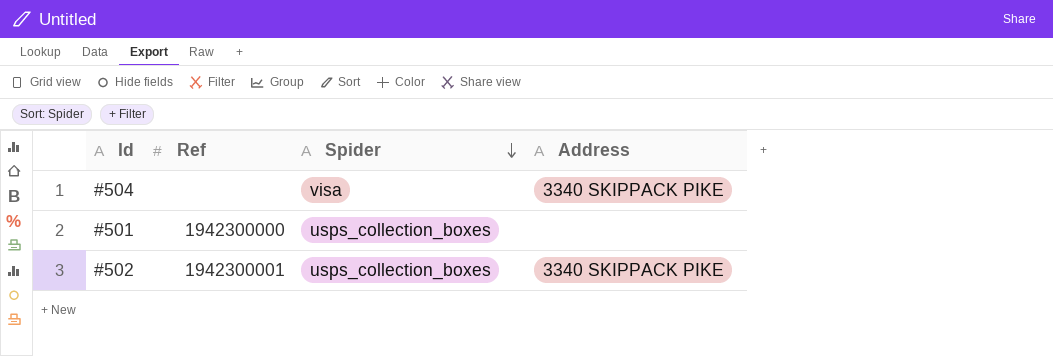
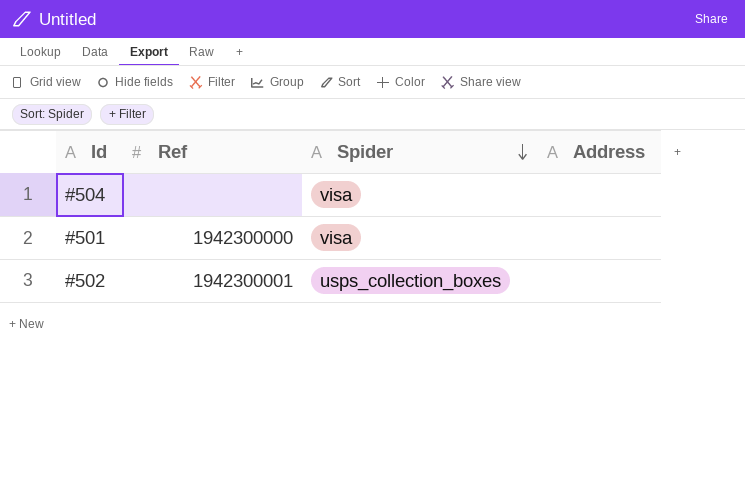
#504 | Address: 3340 SKIPPACK PIKE -> none
#501 | Spider: usps_collection_boxes -> visa
#502 | Address: 3340 SKIPPACK PIKE -> none

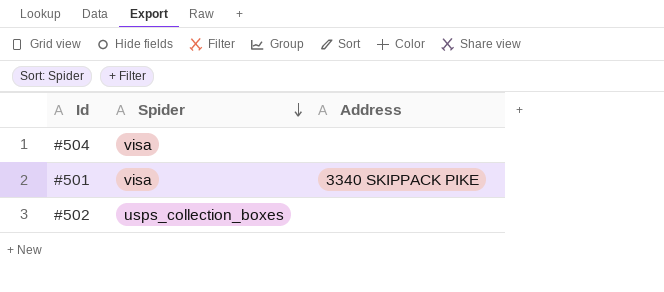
column Ref | position: 2 -> none
#501 | Address: none -> 3340 SKIPPACK PIKE

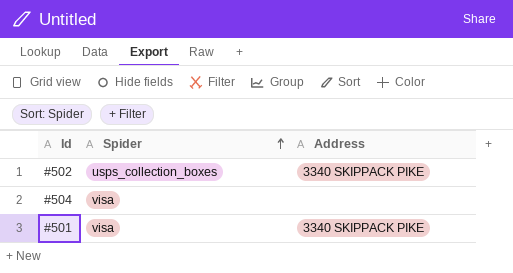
row order: Spider descending -> Spider ascending
#502 | Address: none -> 3340 SKIPPACK PIKE

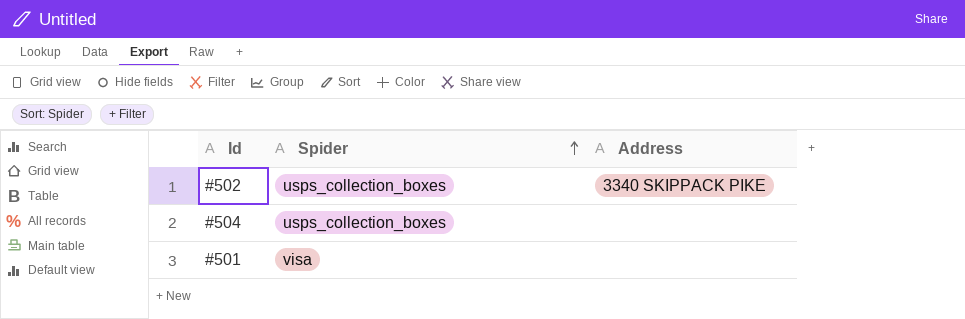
#504 | Spider: visa -> usps_collection_boxes
#501 | Address: 3340 SKIPPACK PIKE -> none

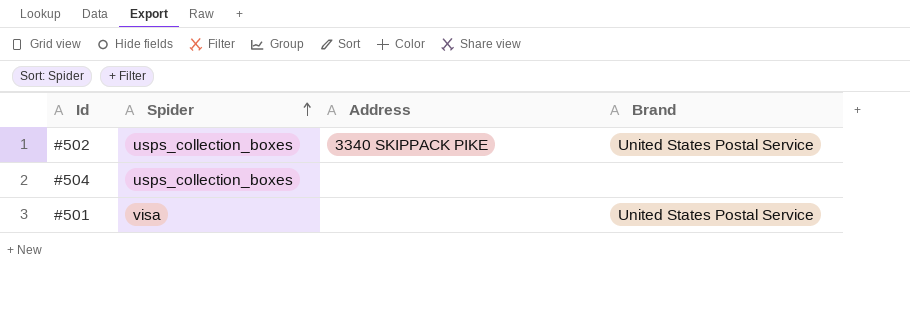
column Brand | position: none -> 4

